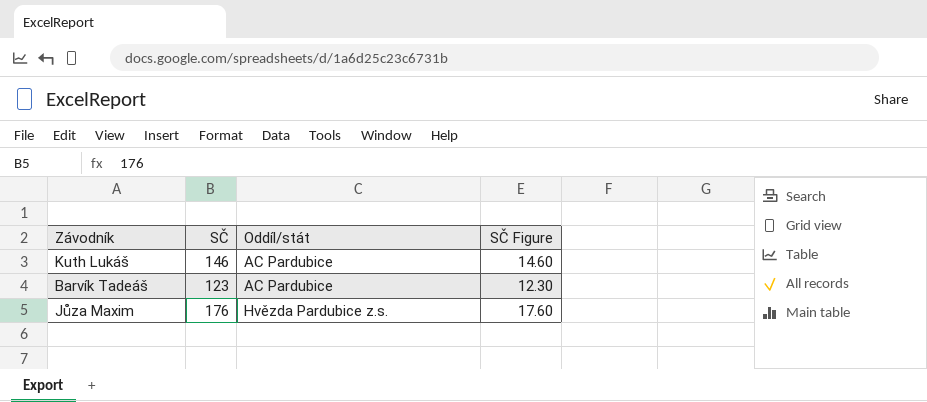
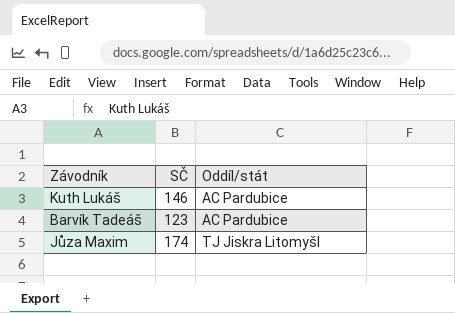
column SČ Figure | formula: [SČ] * 0.1 -> none
Jůza Maxim | SČ: 176 -> 174
Jůza Maxim | Oddíl/stát: Hvězda Pardubice z.s. -> TJ Jiskra Litomyšl

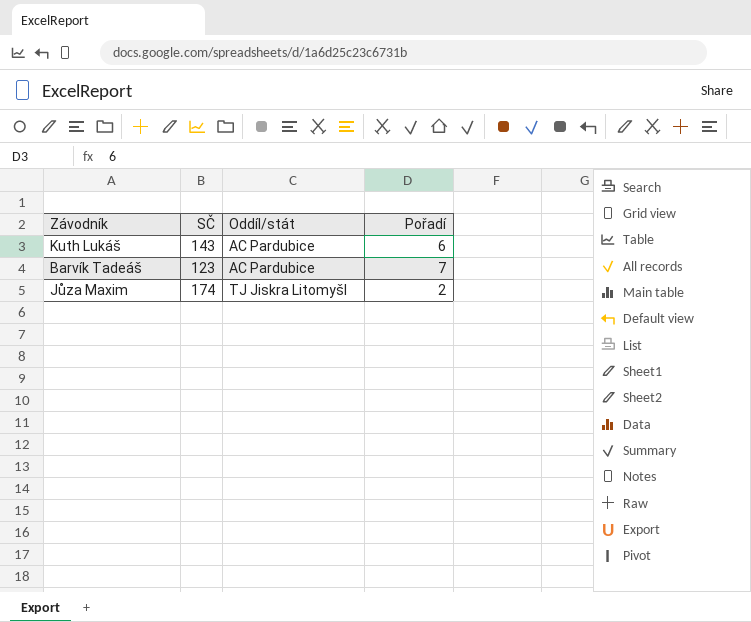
column Pořadí | position: none -> 4
Kuth Lukáš | SČ: 146 -> 143

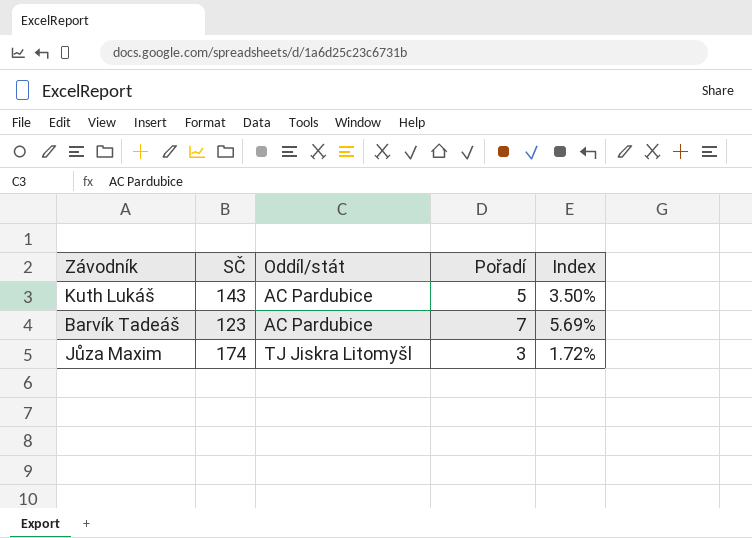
column Index | formula: none -> [Pořadí] / [SČ]
Kuth Lukáš | Pořadí: 6 -> 5
Jůza Maxim | Pořadí: 2 -> 3

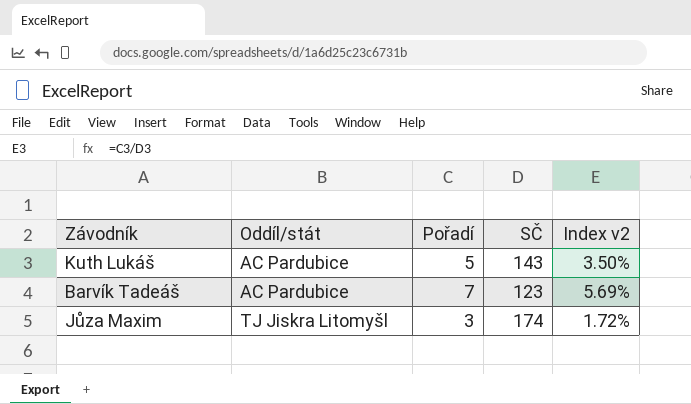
column SČ | position: 2 -> 4
column name: Index -> Index v2

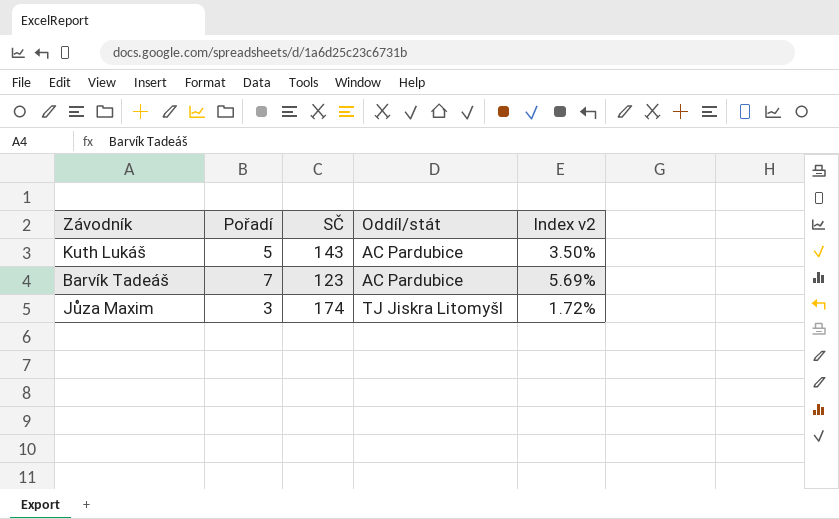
column Oddíl/stát | position: 2 -> 4

